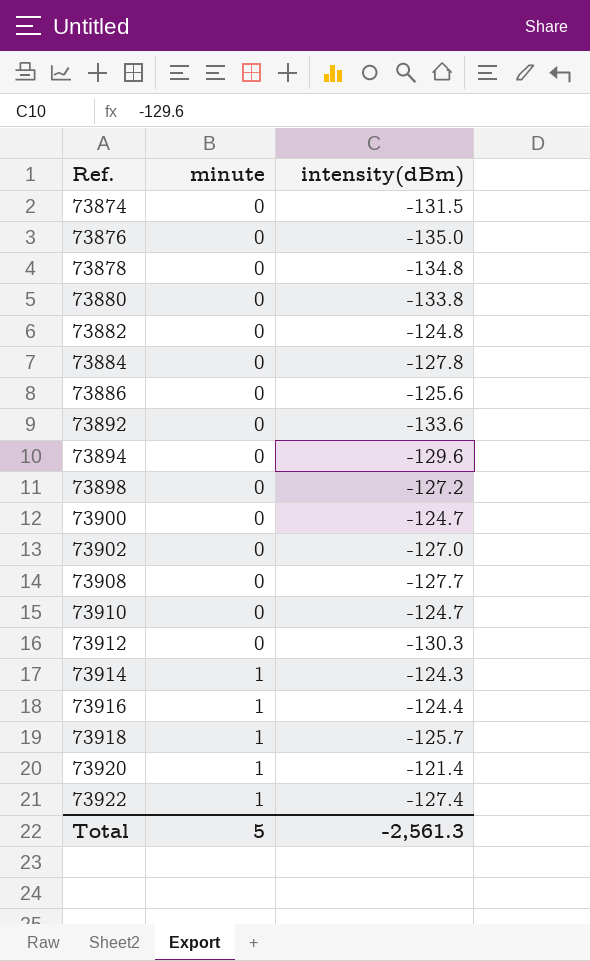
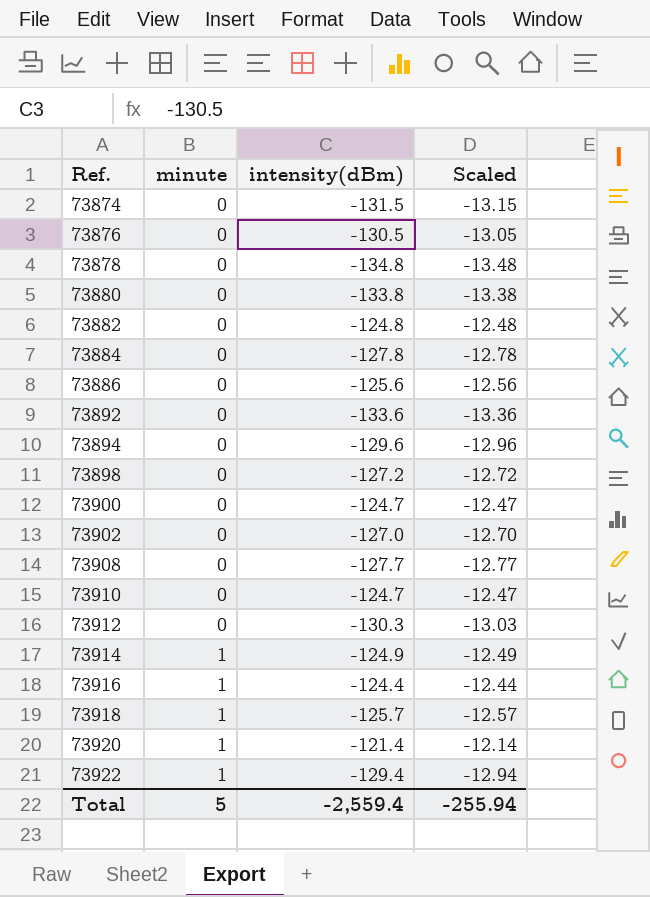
column Scaled | formula: none -> [intensity(dBm)] * 0.1
73876 | intensity(dBm): -135.0 -> -130.5
73914 | intensity(dBm): -124.3 -> -124.9
73922 | intensity(dBm): -127.4 -> -129.4
Total | intensity(dBm): -2,561.3 -> -2,559.4

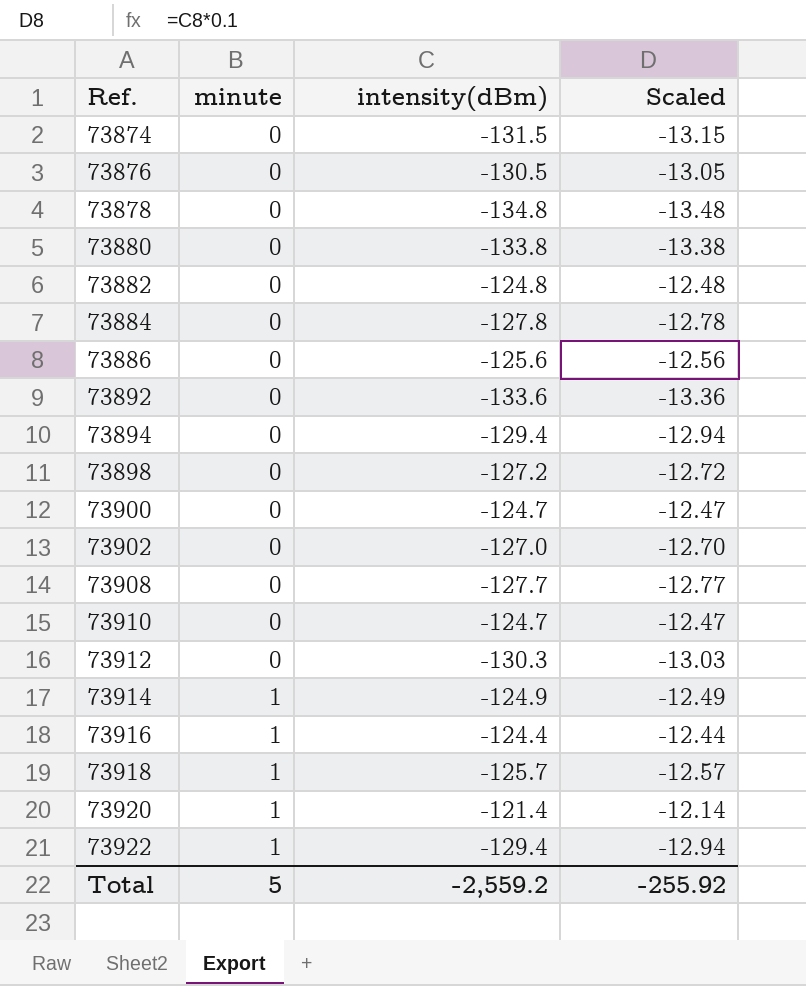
73894 | intensity(dBm): -129.6 -> -129.4
73894 | Scaled: -12.96 -> -12.94
Total | intensity(dBm): -2,559.4 -> -2,559.2
Total | Scaled: -255.94 -> -255.92

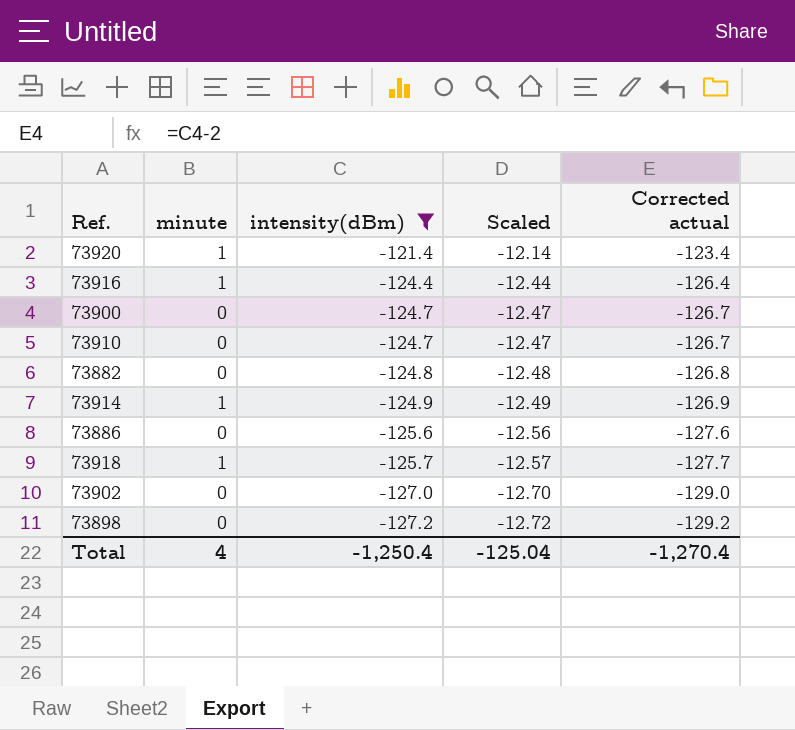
filter: none -> intensity(dBm) >= -127.2
row order: Ref. ascending -> intensity(dBm) descending
column Corrected actual | formula: none -> [intensity(dBm)] - 2
Total | minute: 5 -> 4
Total | intensity(dBm): -2,559.2 -> -1,250.4
Total | Scaled: -255.92 -> -125.04

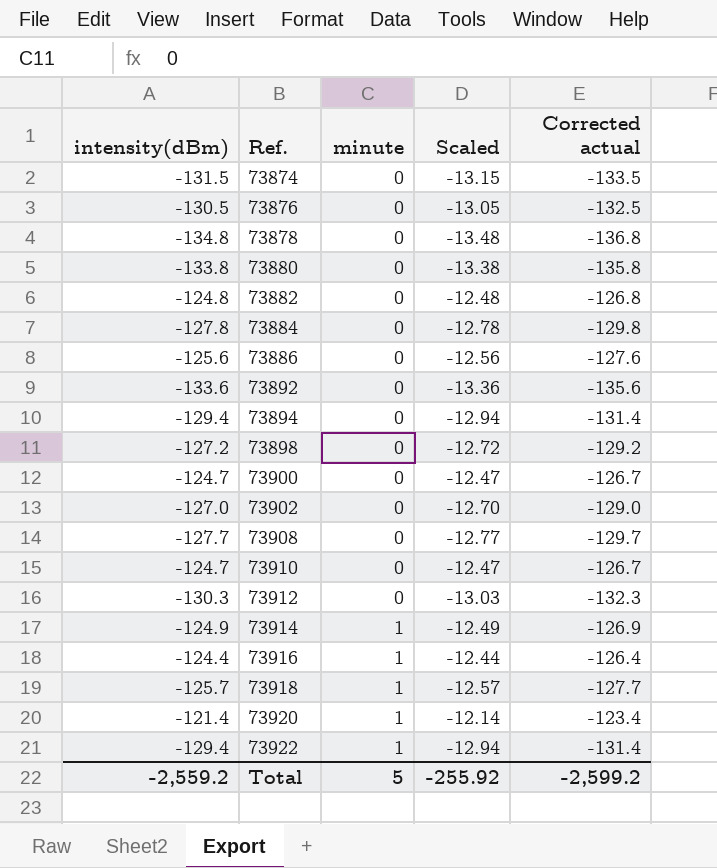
filter: intensity(dBm) >= -127.2 -> none
row order: intensity(dBm) descending -> Ref. ascending
column intensity(dBm) | position: 3 -> 1
Total | intensity(dBm): -1,250.4 -> -2,559.2
Total | minute: 4 -> 5
Total | Scaled: -125.04 -> -255.92
Total | Corrected actual: -1,270.4 -> -2,599.2

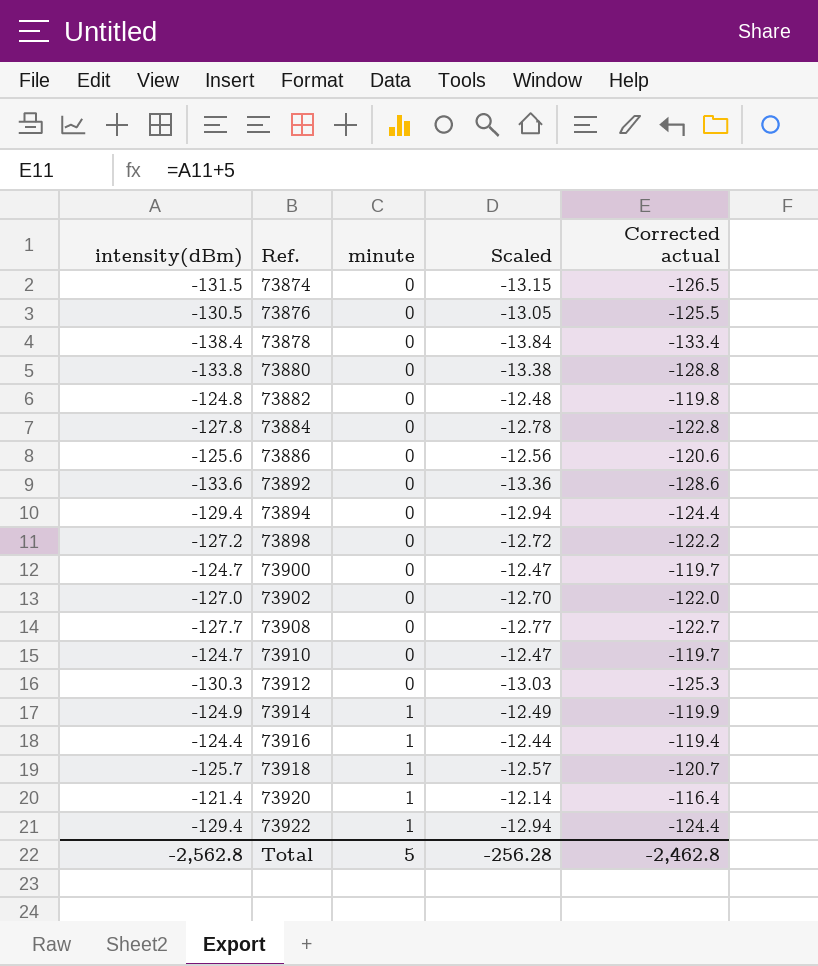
column Corrected actual | formula: [intensity(dBm)] - 2 -> [intensity(dBm)] + 5
73878 | intensity(dBm): -134.8 -> -138.4
73878 | Scaled: -13.48 -> -13.84
Total | intensity(dBm): -2,559.2 -> -2,562.8
Total | Scaled: -255.92 -> -256.28
Total | Corrected actual: -2,599.2 -> -2,462.8

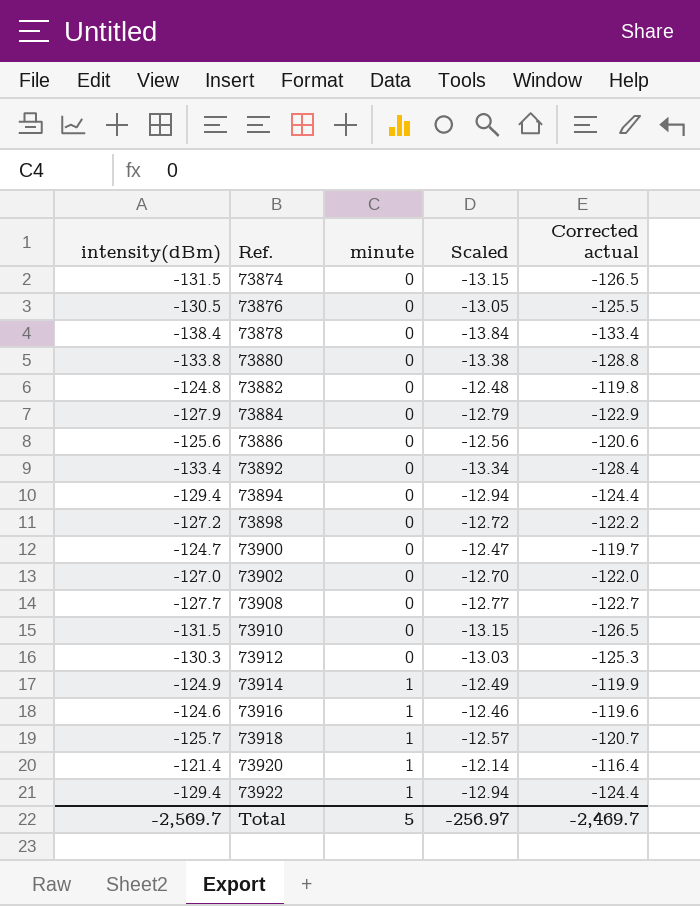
73884 | intensity(dBm): -127.8 -> -127.9
73884 | Scaled: -12.78 -> -12.79
73884 | Corrected actual: -122.8 -> -122.9
73892 | intensity(dBm): -133.6 -> -133.4
73892 | Scaled: -13.36 -> -13.34
73892 | Corrected actual: -128.6 -> -128.4
73910 | intensity(dBm): -124.7 -> -131.5
73910 | Scaled: -12.47 -> -13.15
73910 | Corrected actual: -119.7 -> -126.5
73916 | intensity(dBm): -124.4 -> -124.6
73916 | Scaled: -12.44 -> -12.46
73916 | Corrected actual: -119.4 -> -119.6
Total | intensity(dBm): -2,562.8 -> -2,569.7
Total | Scaled: -256.28 -> -256.97
Total | Corrected actual: -2,462.8 -> -2,469.7

